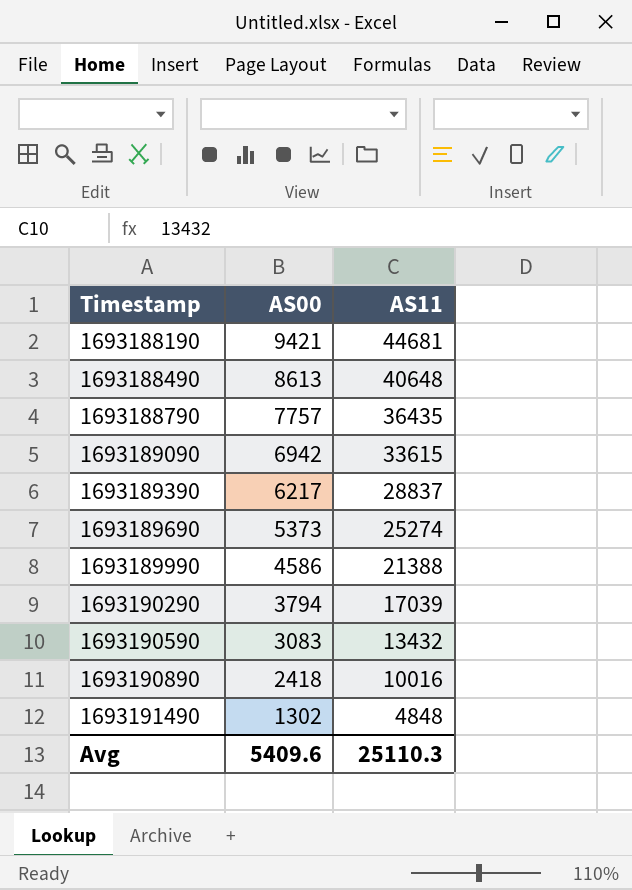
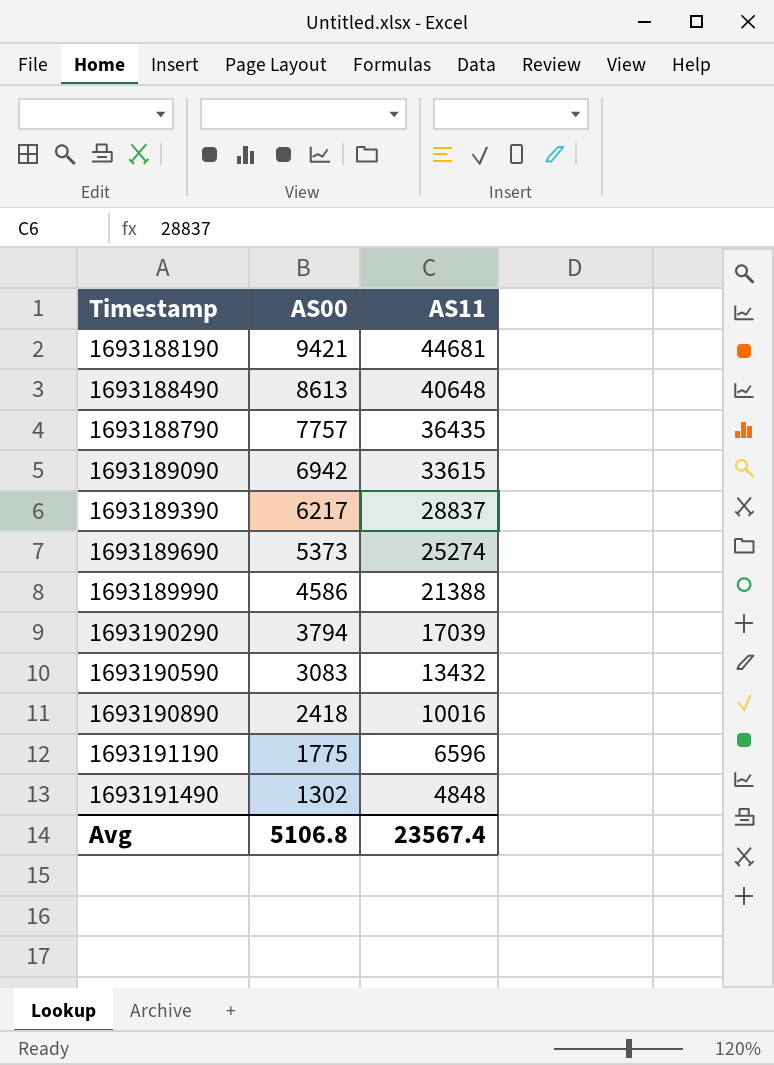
row 1693191190: none -> 1775 | 6596
Avg | AS00: 5409.6 -> 5106.8
Avg | AS11: 25110.3 -> 23567.4

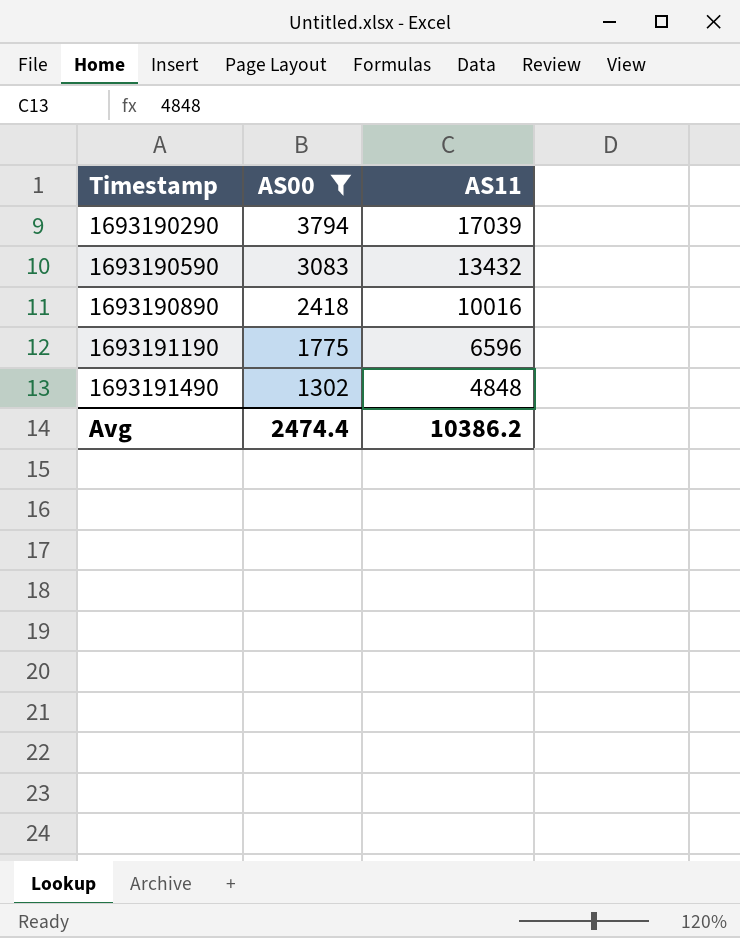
filter: none -> AS00 <= 3794
Avg | AS00: 5106.8 -> 2474.4
Avg | AS11: 23567.4 -> 10386.2

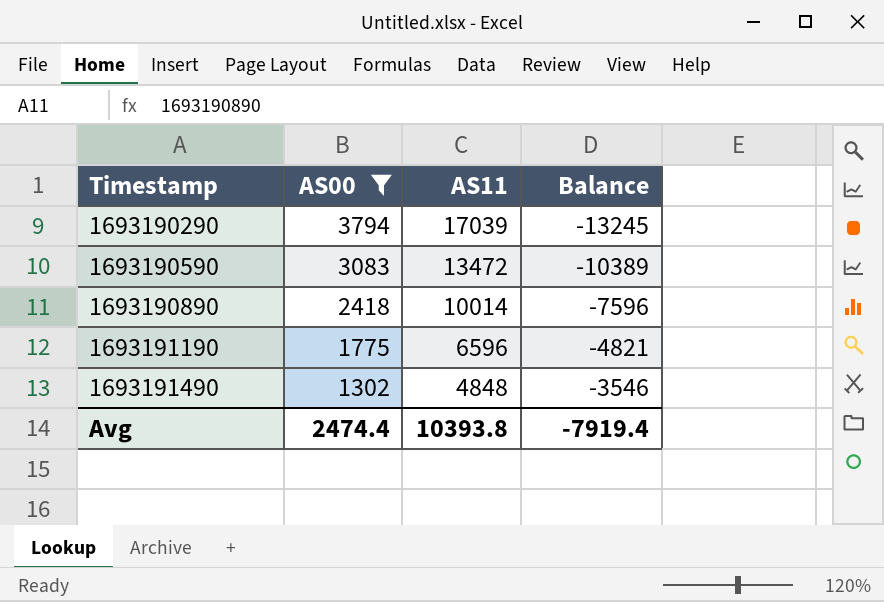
column Balance | formula: none -> [AS00] - [AS11]
1693190590 | AS11: 13432 -> 13472
1693190890 | AS11: 10016 -> 10014
Avg | AS11: 10386.2 -> 10393.8

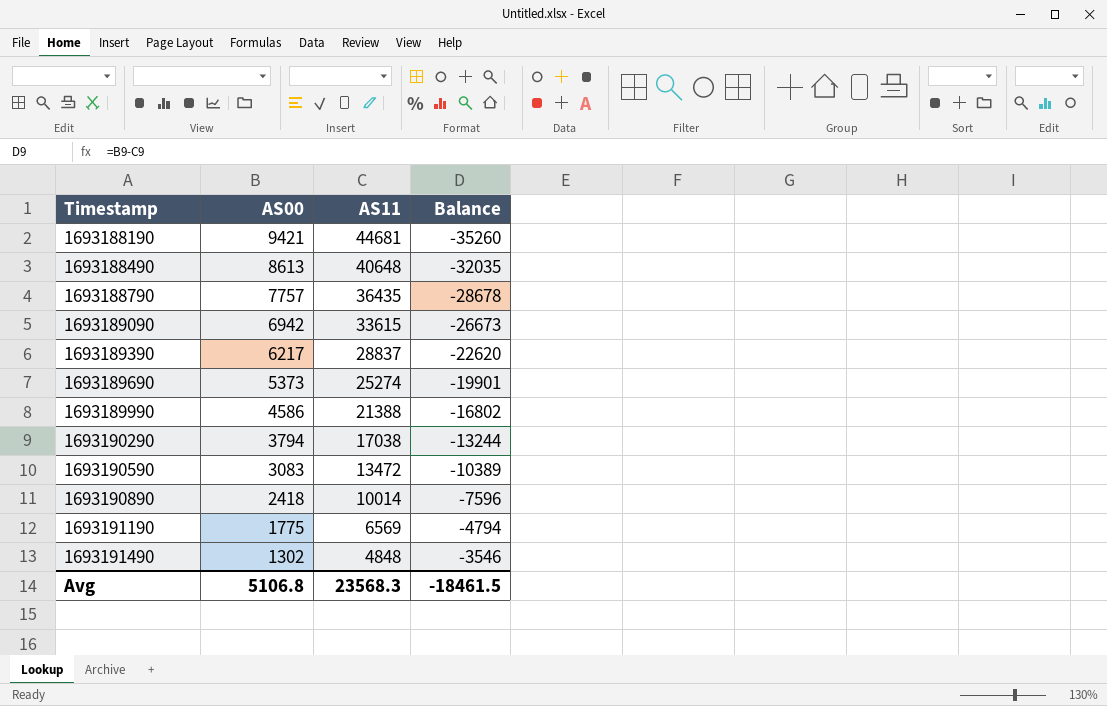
filter: AS00 <= 3794 -> none
1693190290 | AS11: 17039 -> 17038
1693190290 | Balance: -13245 -> -13244
1693191190 | AS11: 6596 -> 6569
1693191190 | Balance: -4821 -> -4794
Avg | AS00: 2474.4 -> 5106.8
Avg | AS11: 10393.8 -> 23568.3
Avg | Balance: -7919.4 -> -18461.5

